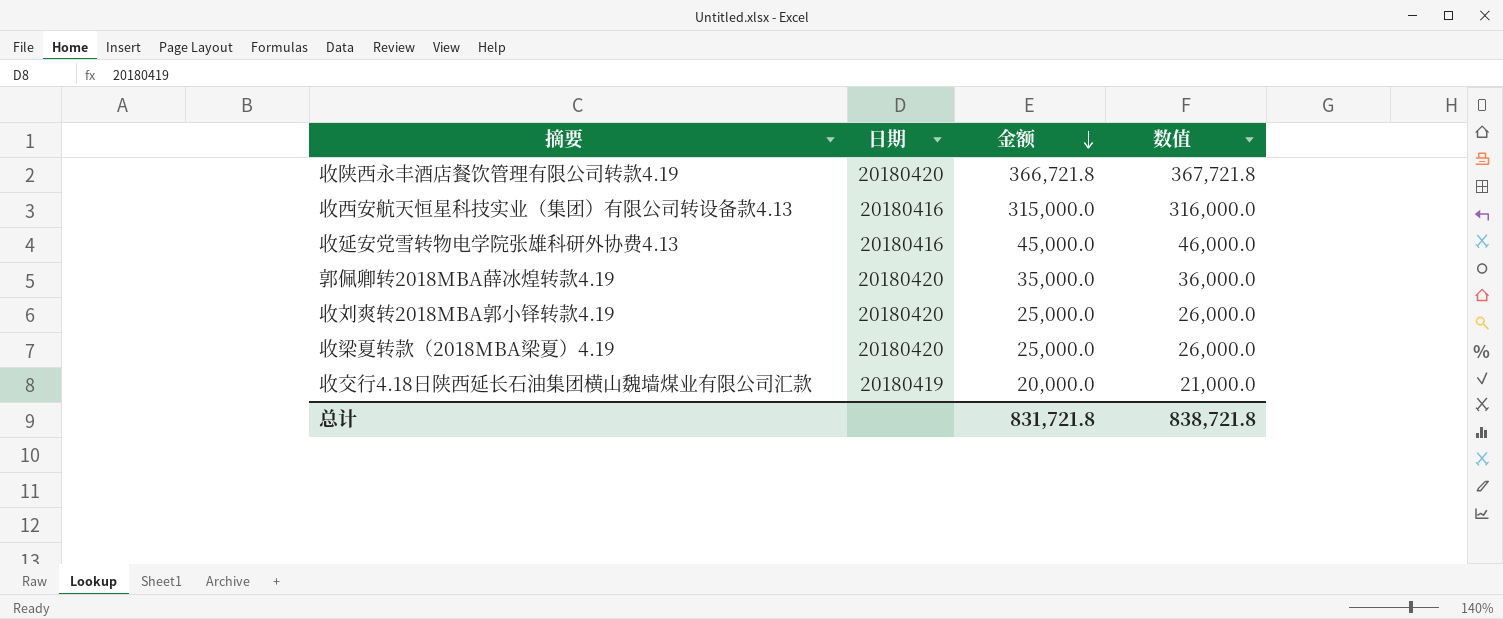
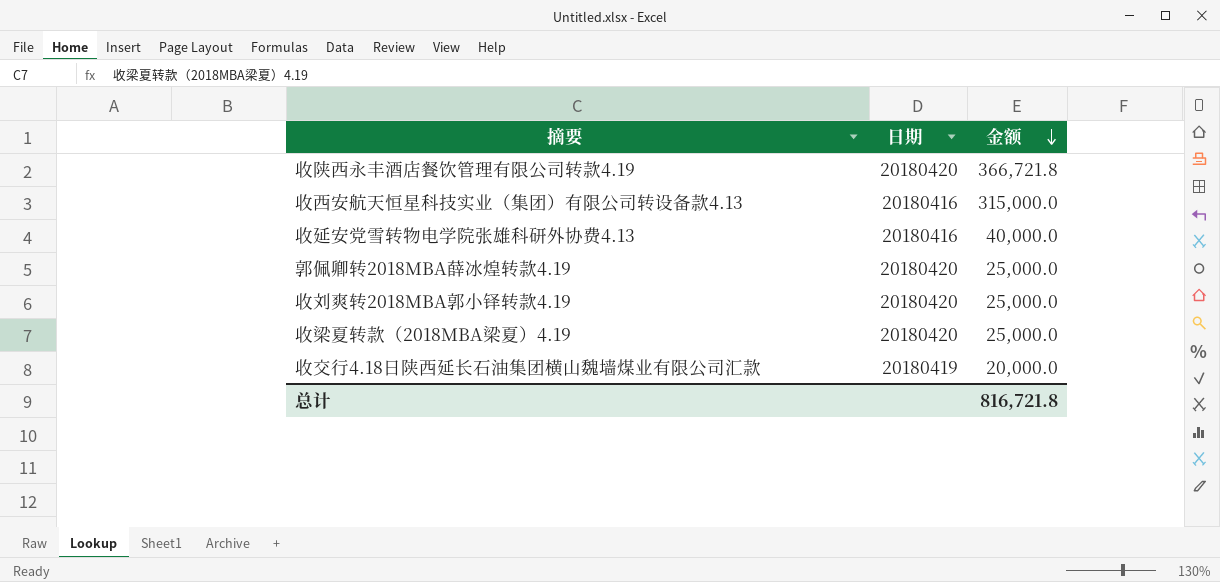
column 数值 | formula: [金额] + 1000 -> none
收延安党雪转物电学院张雄科研外协费4.13 | 金额: 45,000.0 -> 40,000.0
郭佩卿转2018MBA薛冰煌转款4.19 | 金额: 35,000.0 -> 25,000.0
总计 | 金额: 831,721.8 -> 816,721.8

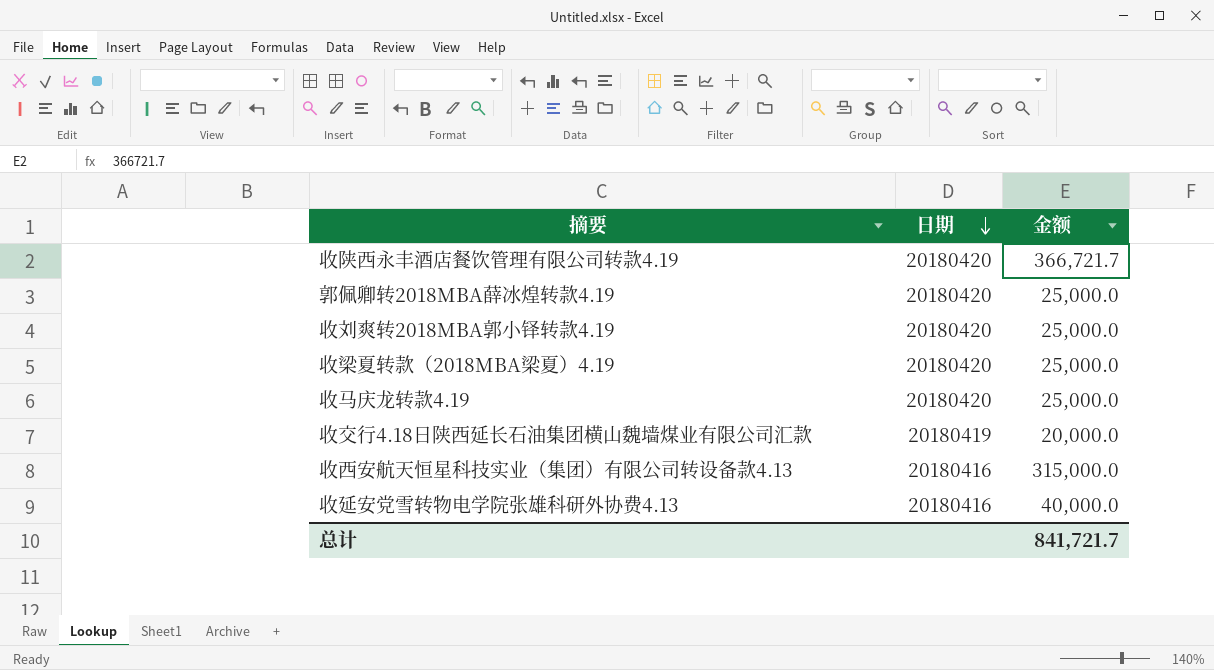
row order: 金额 descending -> 日期 descending
收陕西永丰酒店餐饮管理有限公司转款4.19 | 金额: 366,721.8 -> 366,721.7
row 收马庆龙转款4.19: none -> 20180420 | 25,000.0
总计 | 金额: 816,721.8 -> 841,721.7

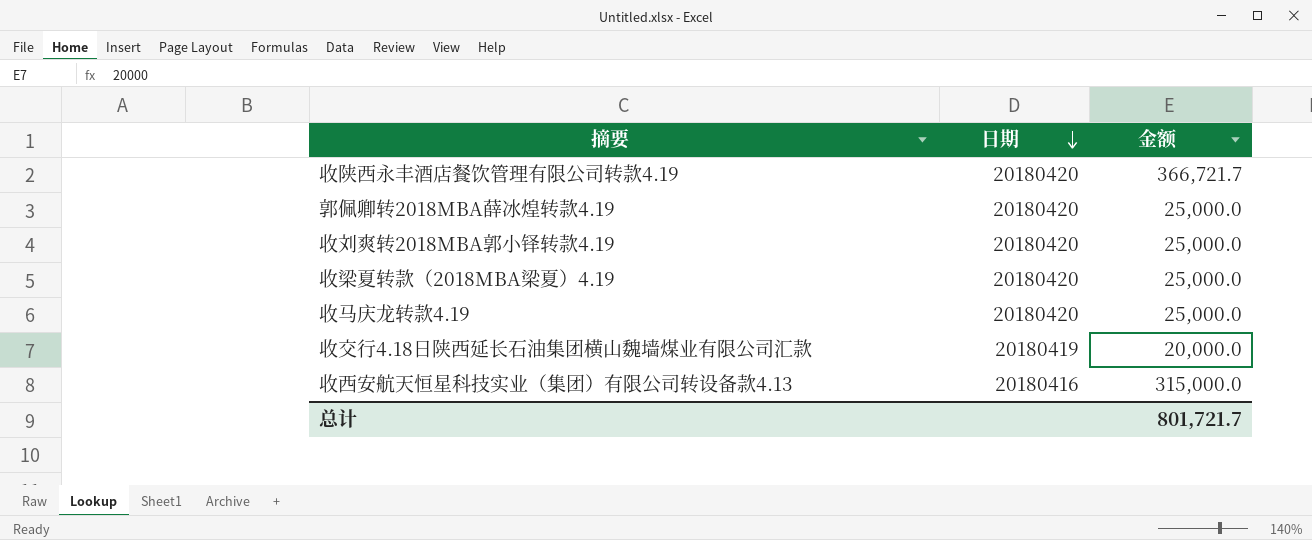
row 收延安党雪转物电学院张雄科研外协费4.13: 20180416 | 40,000.0 -> none
总计 | 金额: 841,721.7 -> 801,721.7

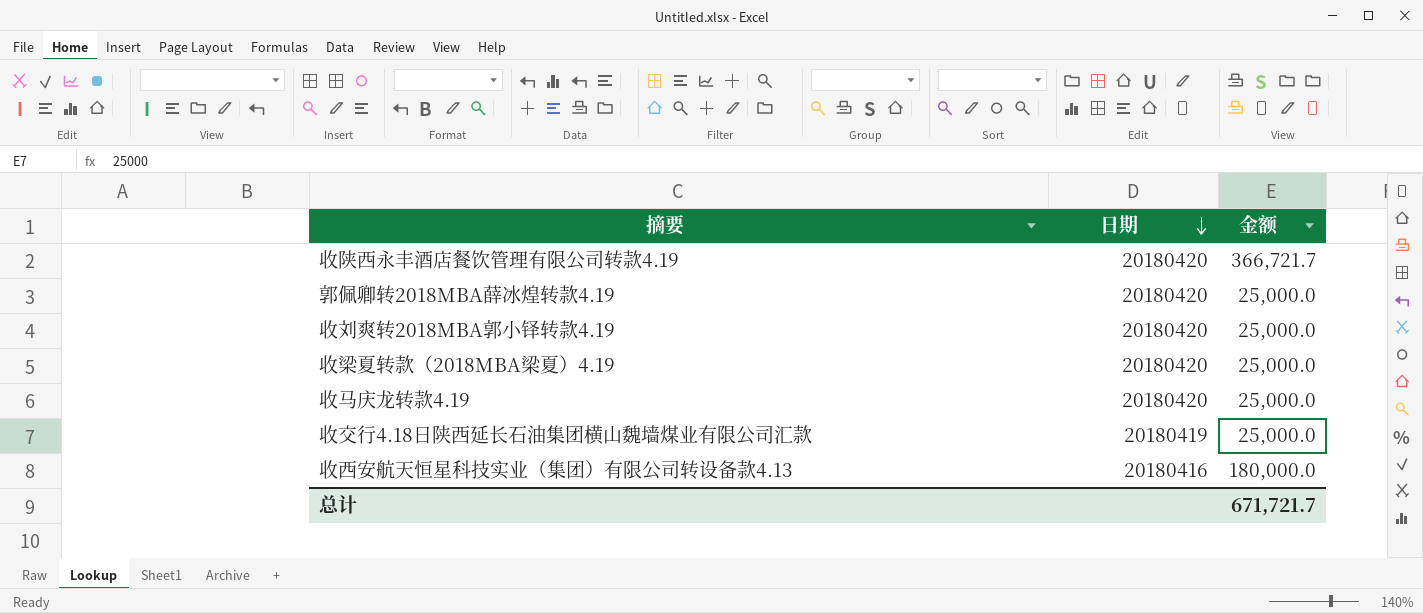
收交行4.18日陕西延长石油集团横山魏墙煤业有限公司汇款 | 金额: 20,000.0 -> 25,000.0
收西安航天恒星科技实业（集团）有限公司转设备款4.13 | 金额: 315,000.0 -> 180,000.0
总计 | 金额: 801,721.7 -> 671,721.7

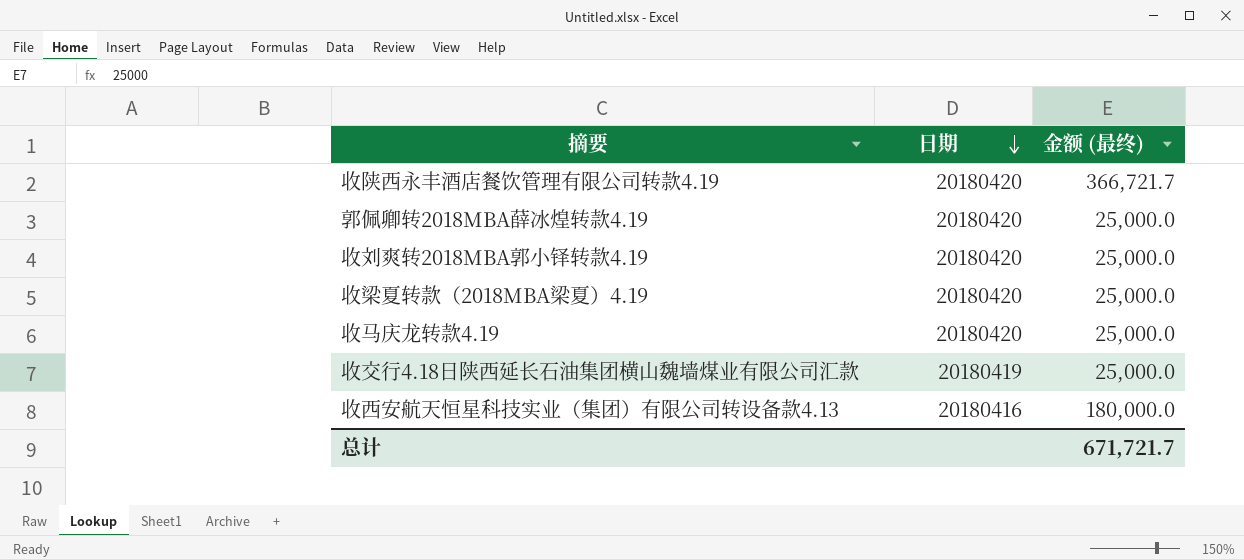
column name: 金额 -> 金额 (最终)

